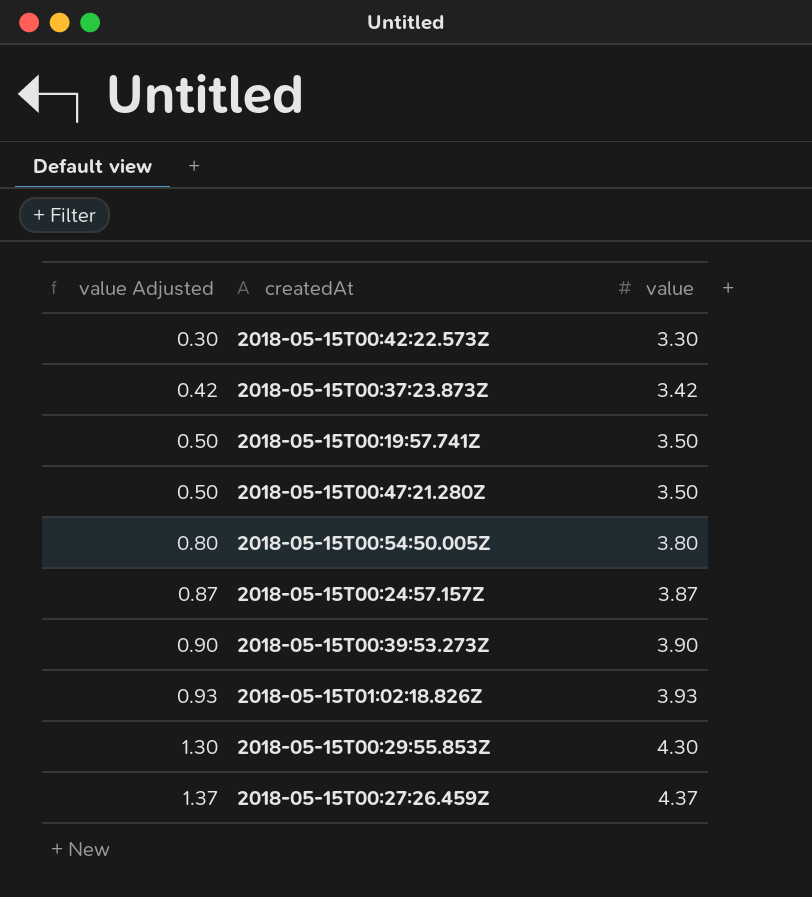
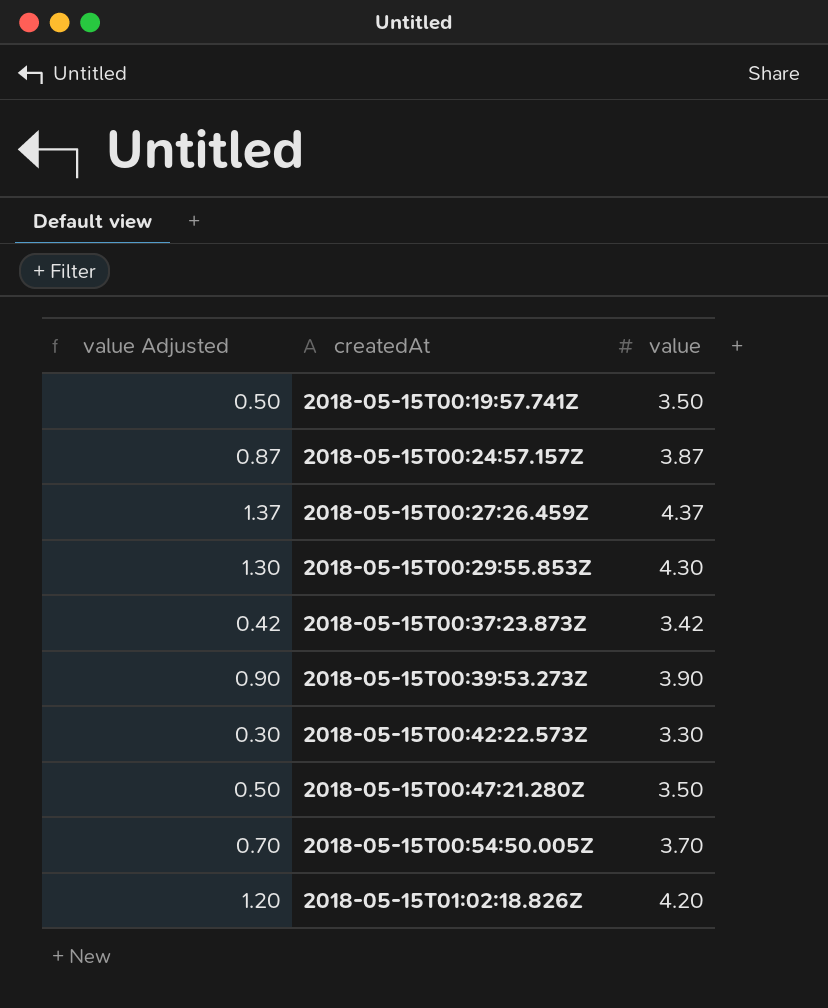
row order: value Adjusted ascending -> createdAt ascending
2018-05-15T00:54:50.005Z | value Adjusted: 0.80 -> 0.70
2018-05-15T00:54:50.005Z | value: 3.80 -> 3.70
2018-05-15T01:02:18.826Z | value Adjusted: 0.93 -> 1.20
2018-05-15T01:02:18.826Z | value: 3.93 -> 4.20

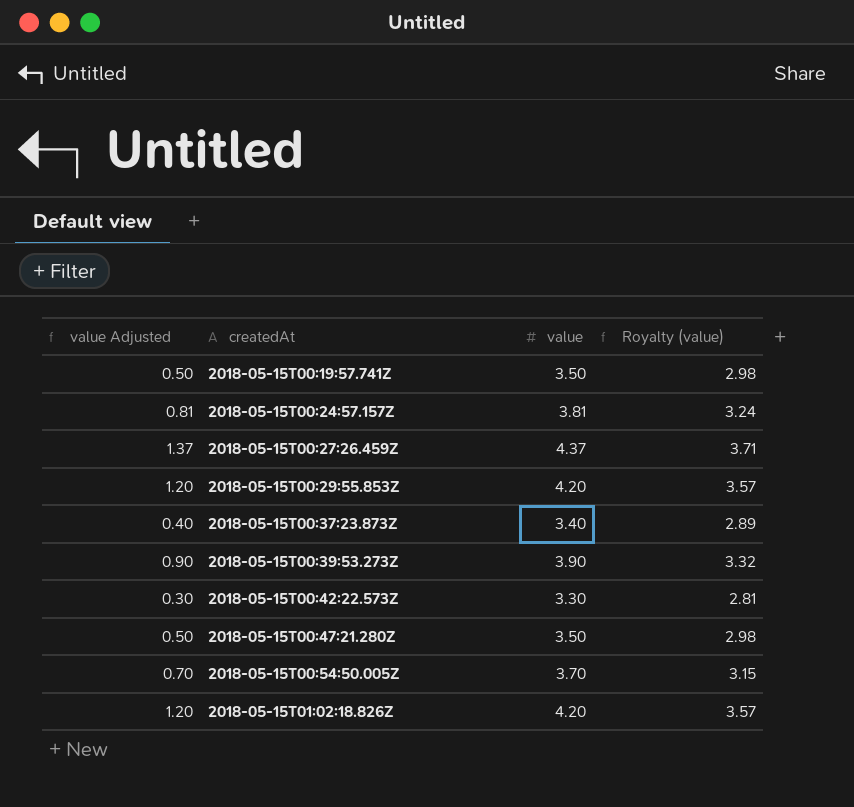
column Royalty (value) | formula: none -> [value] * 0.85
2018-05-15T00:24:57.157Z | value Adjusted: 0.87 -> 0.81
2018-05-15T00:24:57.157Z | value: 3.87 -> 3.81
2018-05-15T00:29:55.853Z | value Adjusted: 1.30 -> 1.20
2018-05-15T00:29:55.853Z | value: 4.30 -> 4.20
2018-05-15T00:37:23.873Z | value Adjusted: 0.42 -> 0.40
2018-05-15T00:37:23.873Z | value: 3.42 -> 3.40

